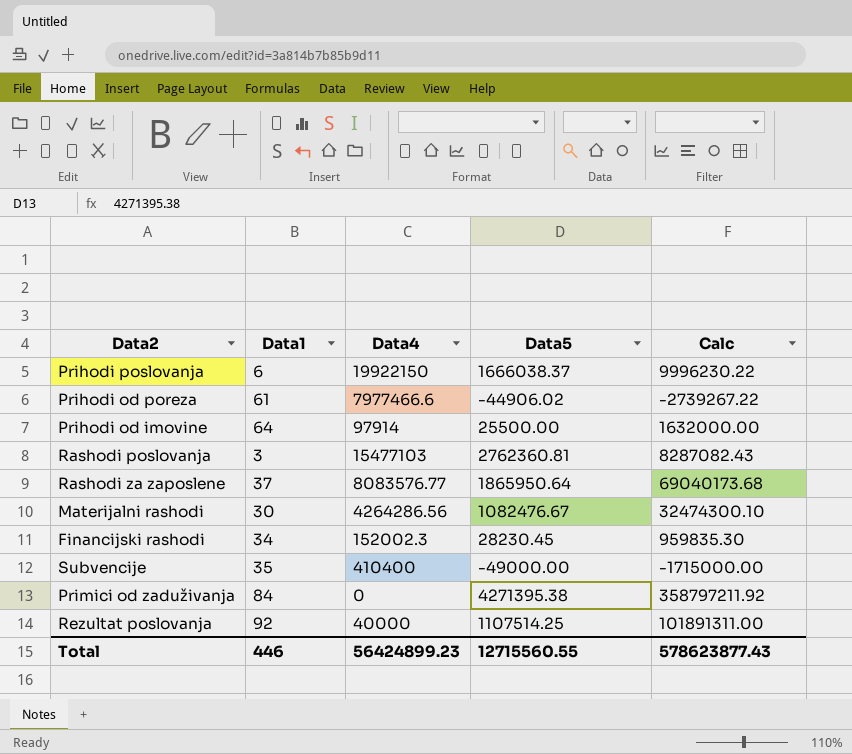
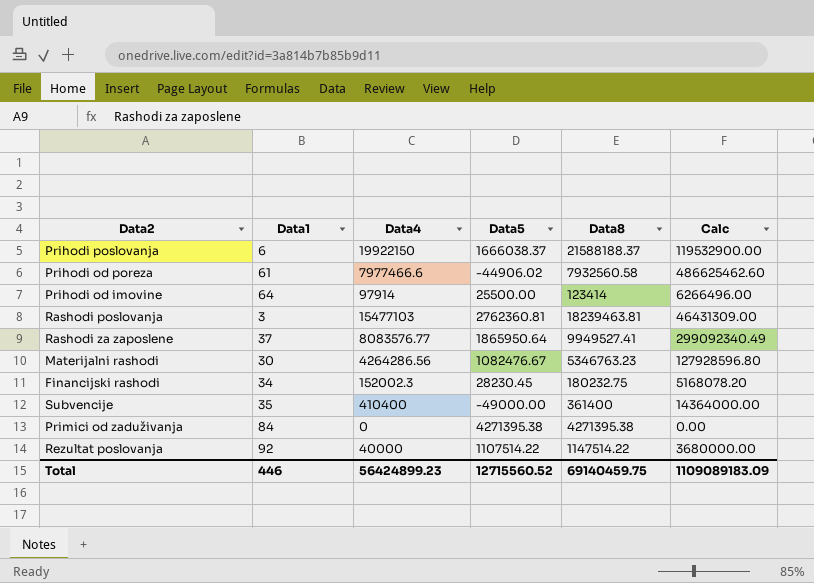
column Data8 | formula: none -> [Data4] + [Data5]
column Calc | formula: [Data1] * [Data5] -> [Data1] * [Data4]
Rezultat poslovanja | Data5: 1107514.25 -> 1107514.22
Total | Data5: 12715560.55 -> 12715560.52
Total | Calc: 578623877.43 -> 1109089183.09

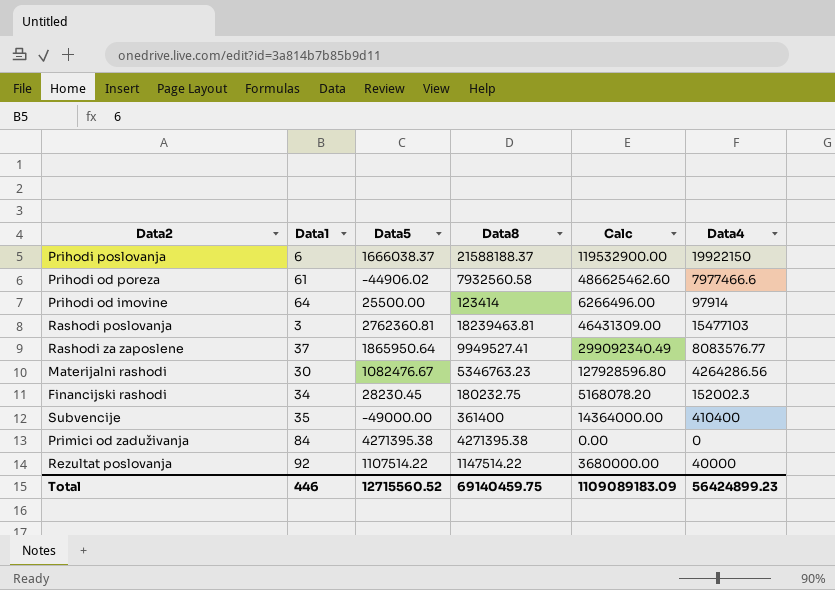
column Data4 | position: 3 -> 6

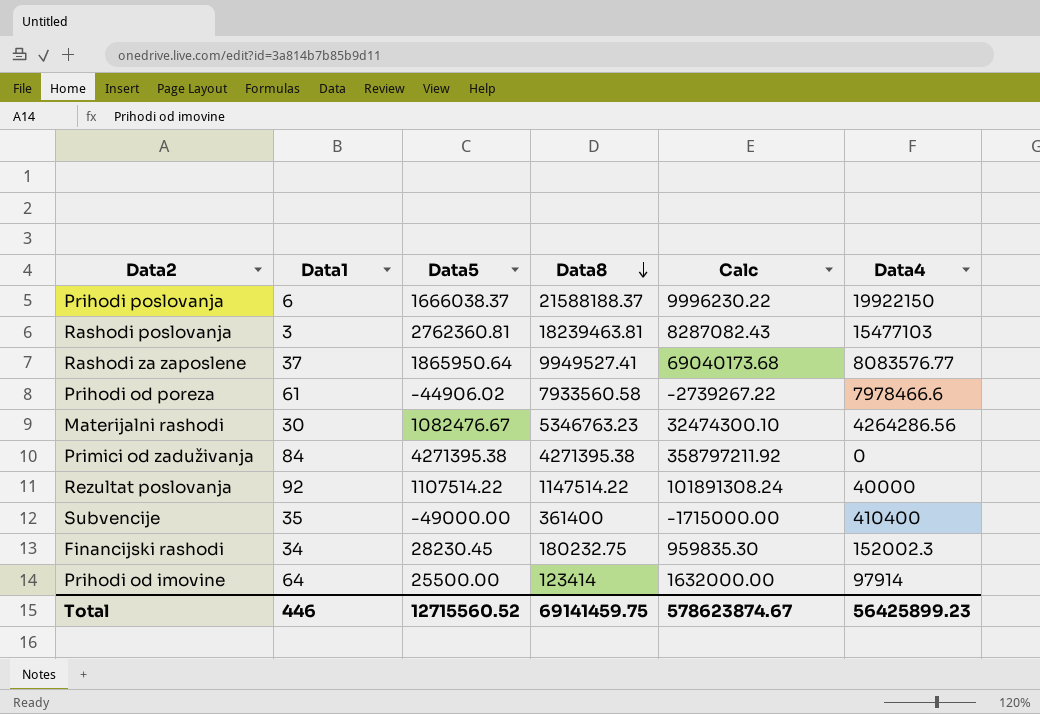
row order: none -> Data8 descending
column Calc | formula: [Data1] * [Data4] -> [Data1] * [Data5]
Prihodi od poreza | Data8: 7932560.58 -> 7933560.58
Prihodi od poreza | Data4: 7977466.6 -> 7978466.6
Total | Data8: 69140459.75 -> 69141459.75
Total | Calc: 1109089183.09 -> 578623874.67
Total | Data4: 56424899.23 -> 56425899.23

